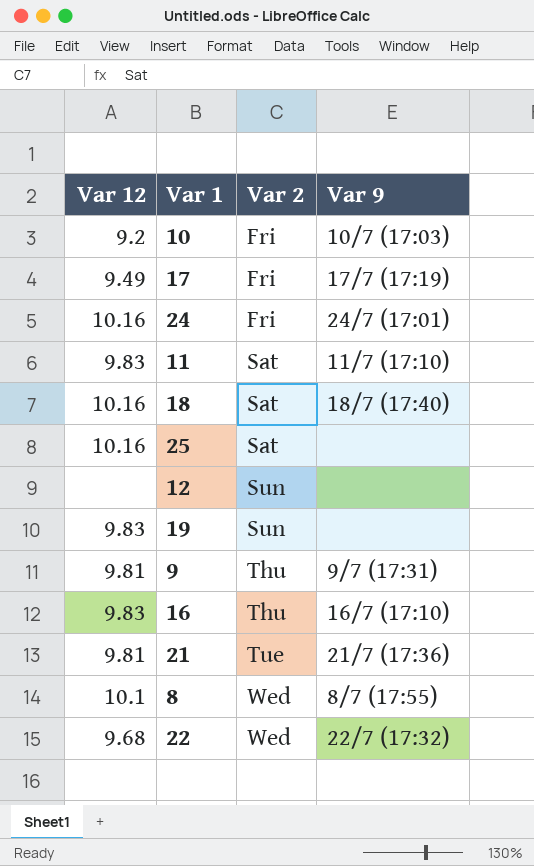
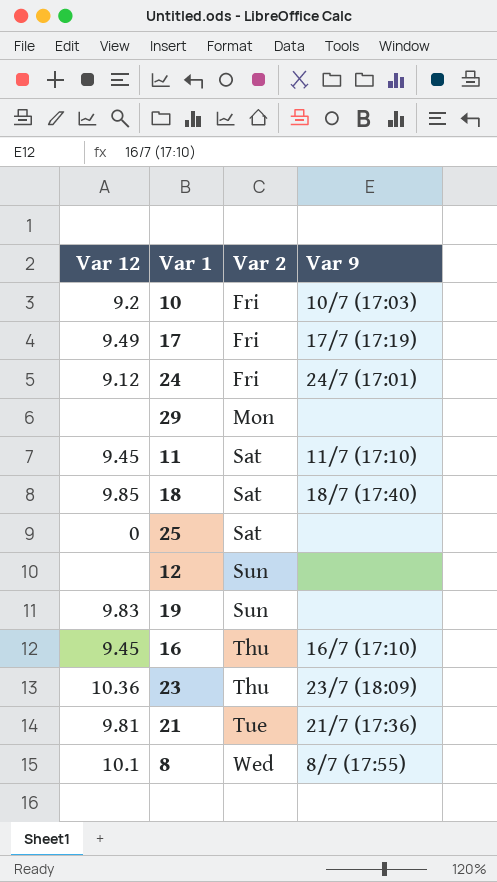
row 9: 9.81 | Thu | 9/7 (17:31) -> none
row 22: 9.68 | Wed | 22/7 (17:32) -> none
24 | Var 12: 10.16 -> 9.12
row 29: none -> none | Mon | none
11 | Var 12: 9.83 -> 9.45
18 | Var 12: 10.16 -> 9.85
25 | Var 12: 10.16 -> 0
16 | Var 12: 9.83 -> 9.45
row 23: none -> 10.36 | Thu | 23/7 (18:09)

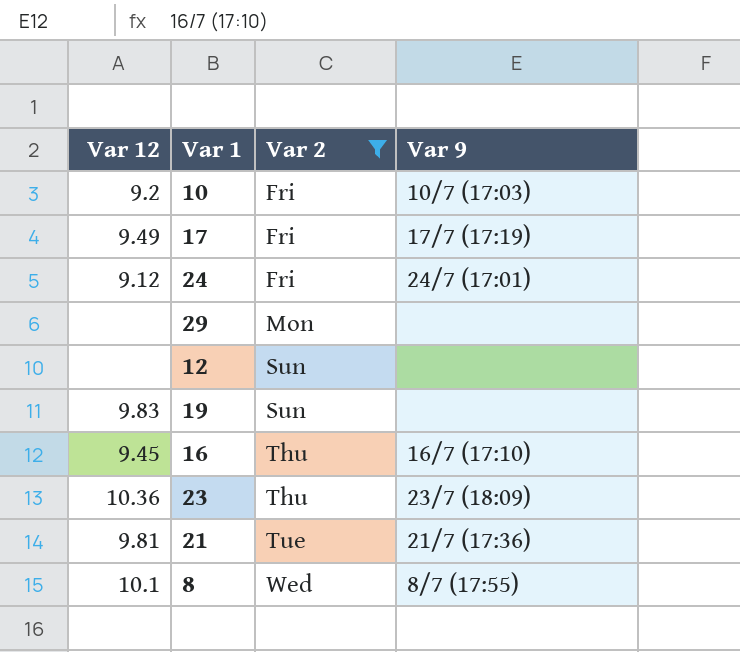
filter: none -> Var 2 != Sat

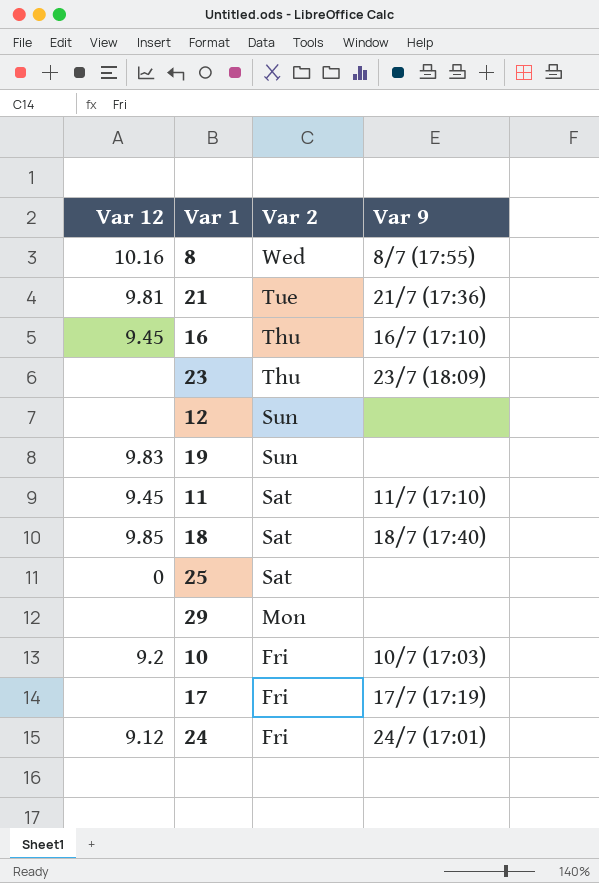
filter: Var 2 != Sat -> none
row order: Var 2 ascending -> Var 2 descending
8 | Var 12: 10.1 -> 10.16
23 | Var 12: 10.36 -> none
17 | Var 12: 9.49 -> none

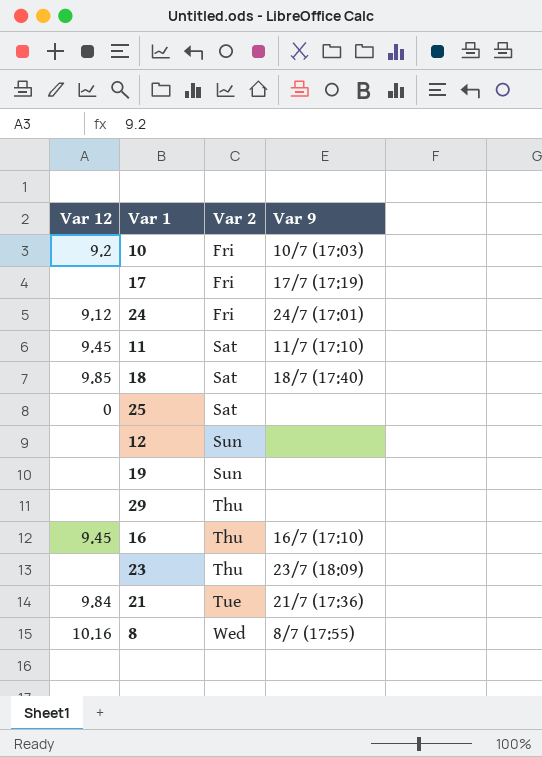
row order: Var 2 descending -> Var 2 ascending
19 | Var 12: 9.83 -> none
29 | Var 2: Mon -> Thu
21 | Var 12: 9.81 -> 9.84

